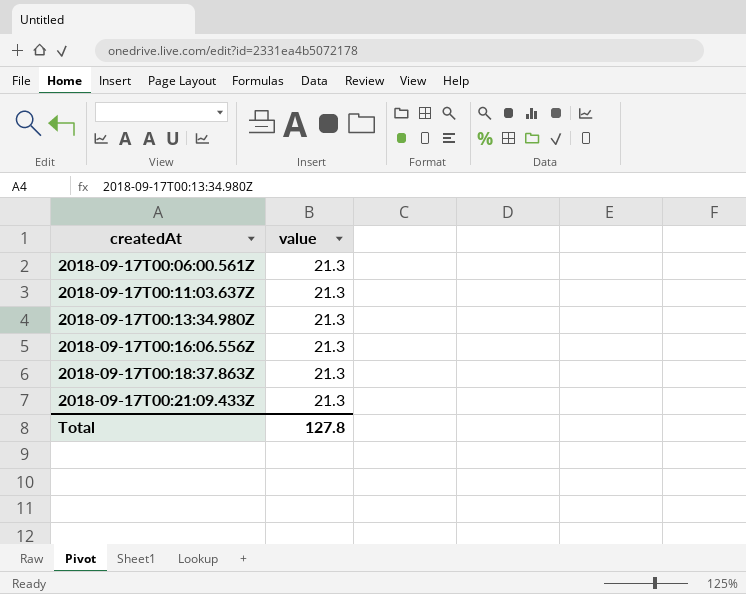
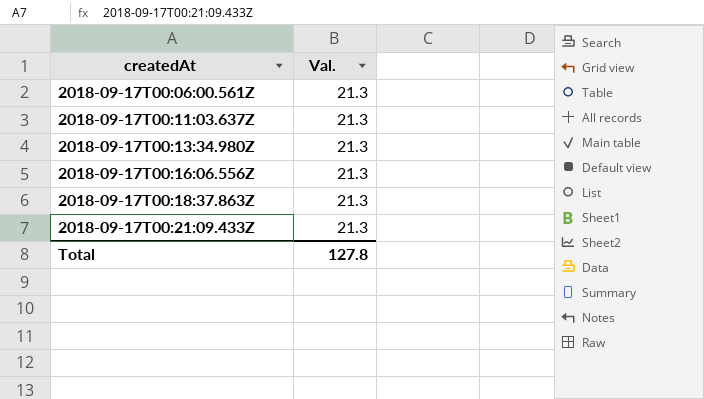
column name: value -> Val.

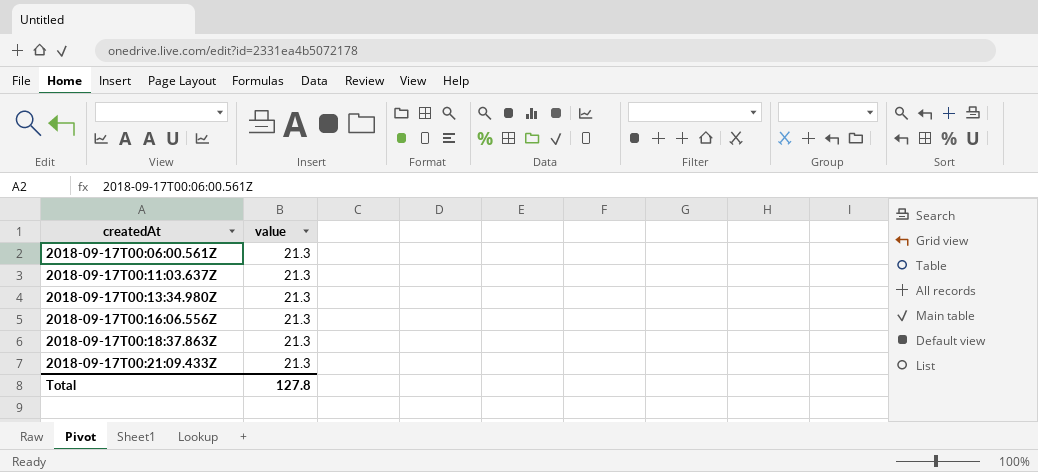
column name: Val. -> value

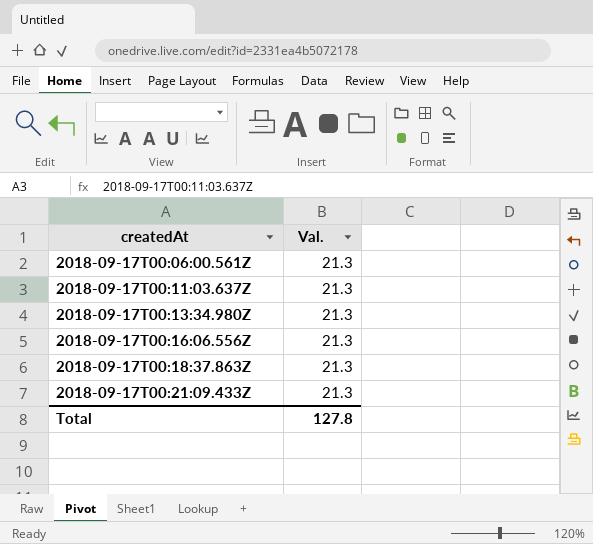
column name: value -> Val.

